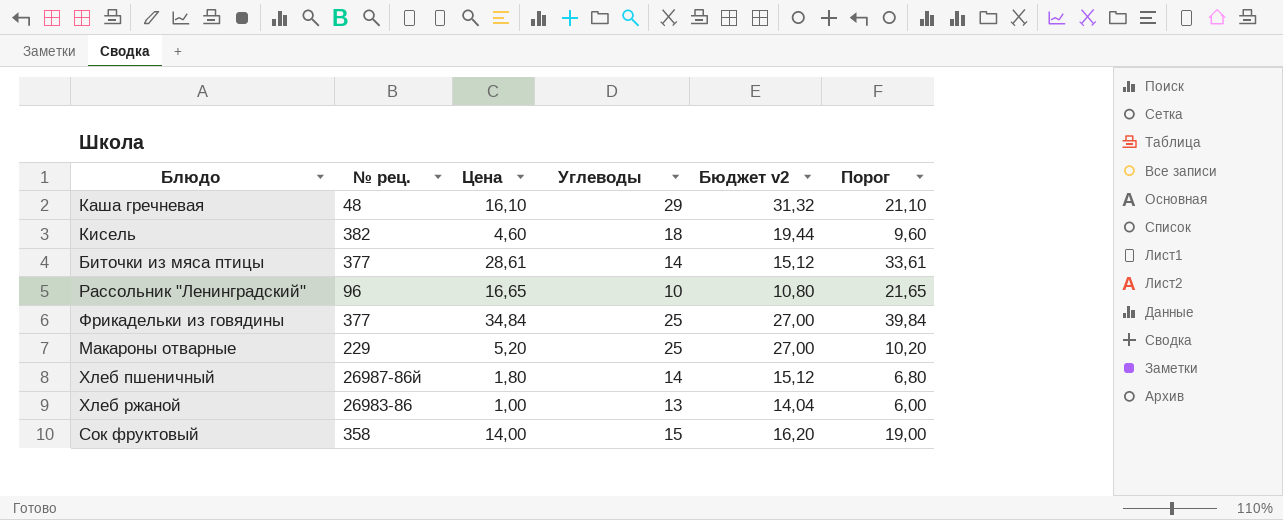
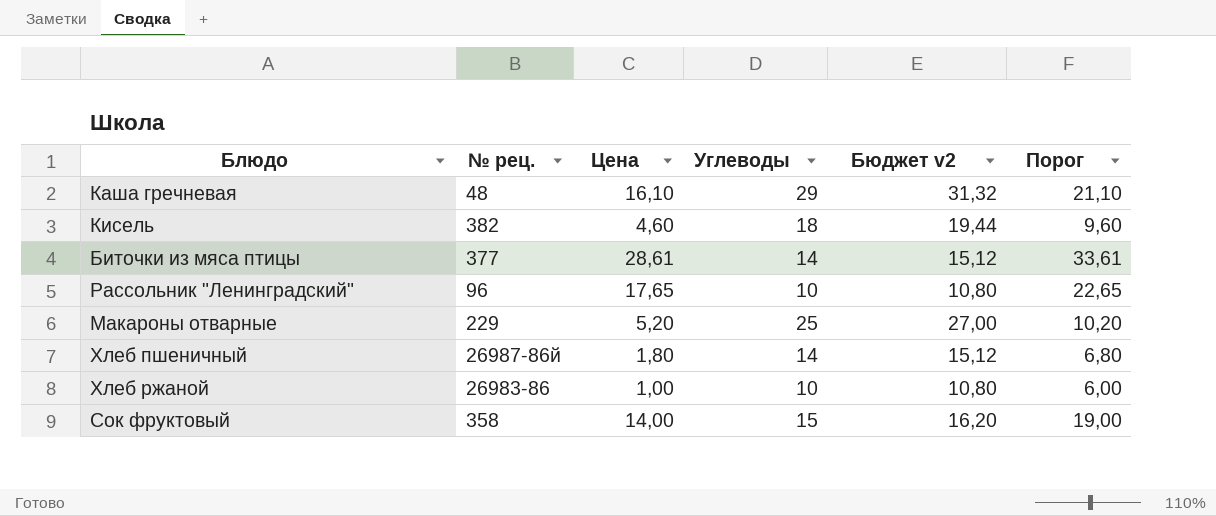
row Фрикадельки из говядины: 377 | 34,84 | 25 | 27,00 | 39,84 -> none
Рассольник "Ленинградский" | Цена: 16,65 -> 17,65
Рассольник "Ленинградский" | Порог: 21,65 -> 22,65
Хлеб ржаной | Углеводы: 13 -> 10
Хлеб ржаной | Бюджет v2: 14,04 -> 10,80

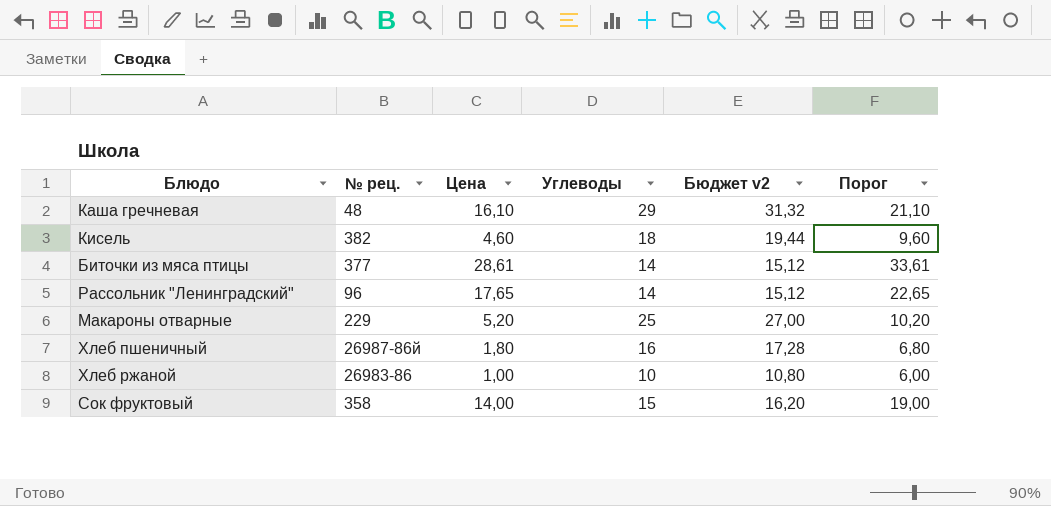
Рассольник "Ленинградский" | Углеводы: 10 -> 14
Рассольник "Ленинградский" | Бюджет v2: 10,80 -> 15,12
Хлеб пшеничный | Углеводы: 14 -> 16
Хлеб пшеничный | Бюджет v2: 15,12 -> 17,28

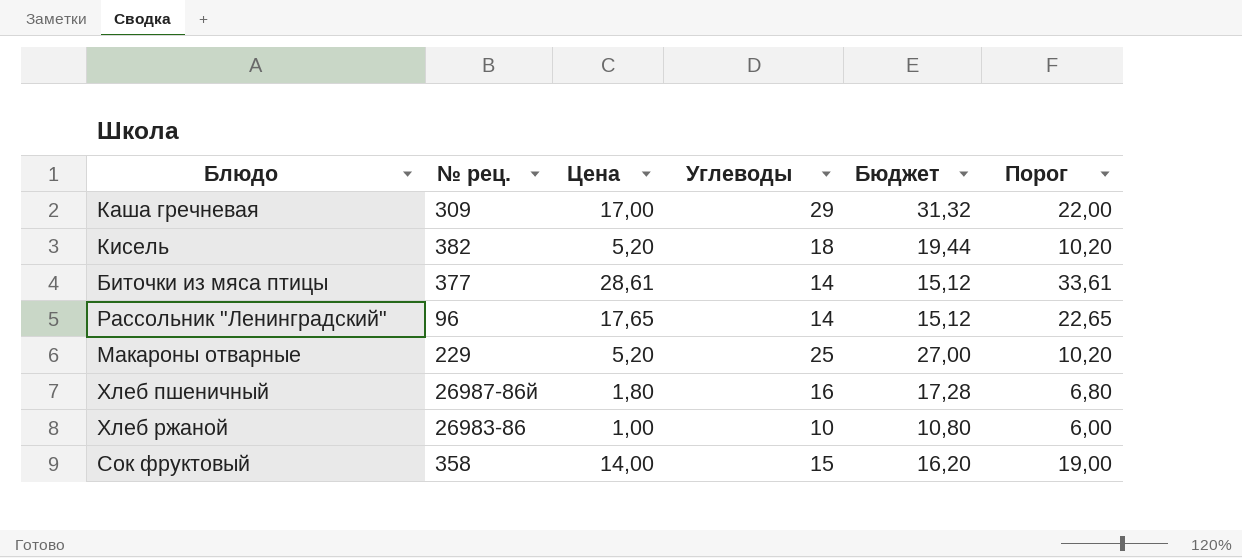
column name: Бюджет v2 -> Бюджет
Каша гречневая | № рец.: 48 -> 309
Каша гречневая | Цена: 16,10 -> 17,00
Каша гречневая | Порог: 21,10 -> 22,00
Кисель | Цена: 4,60 -> 5,20
Кисель | Порог: 9,60 -> 10,20

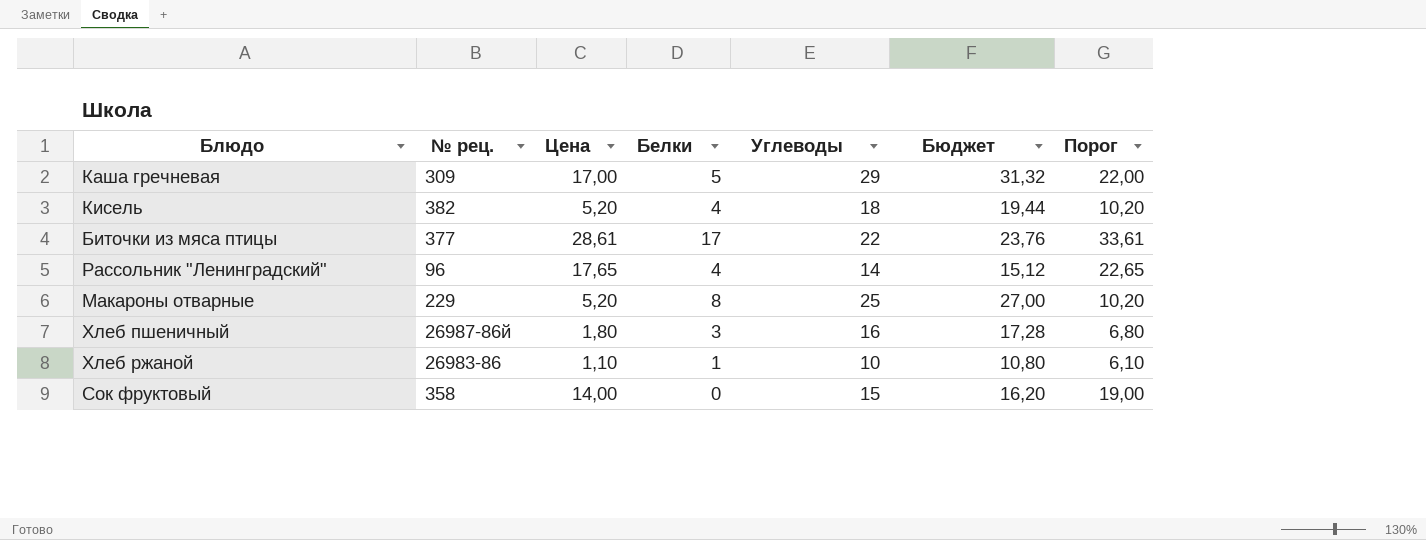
column Белки | position: none -> 4
Биточки из мяса птицы | Углеводы: 14 -> 22
Биточки из мяса птицы | Бюджет: 15,12 -> 23,76
Хлеб ржаной | Цена: 1,00 -> 1,10
Хлеб ржаной | Порог: 6,00 -> 6,10

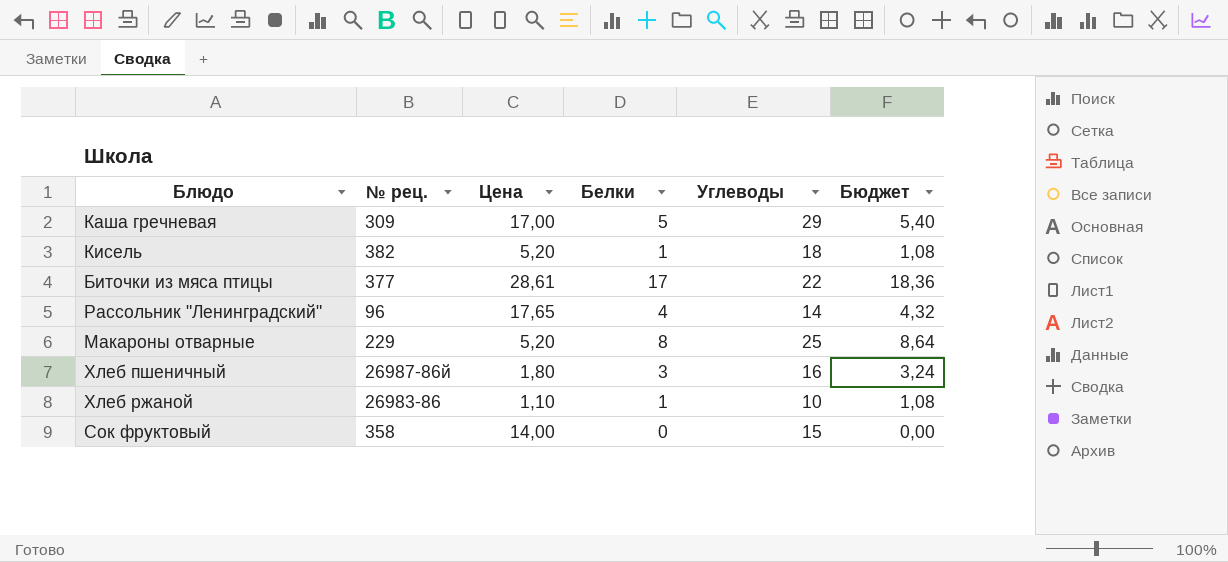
column Порог | formula: [Цена] + 5 -> none
column Бюджет | formula: [Углеводы] * 1,08 -> [Белки] * 1,08
Кисель | Белки: 4 -> 1

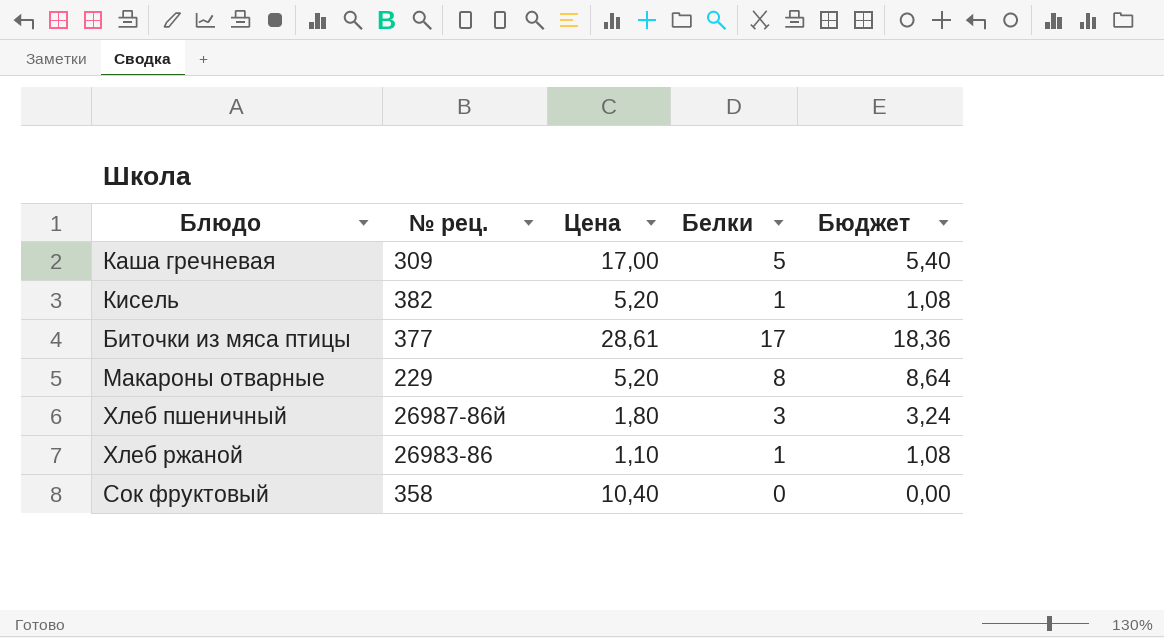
column Углеводы | position: 5 -> none
row Рассольник "Ленинградский": 96 | 17,65 | 4 | 14 | 4,32 -> none
Сок фруктовый | Цена: 14,00 -> 10,40

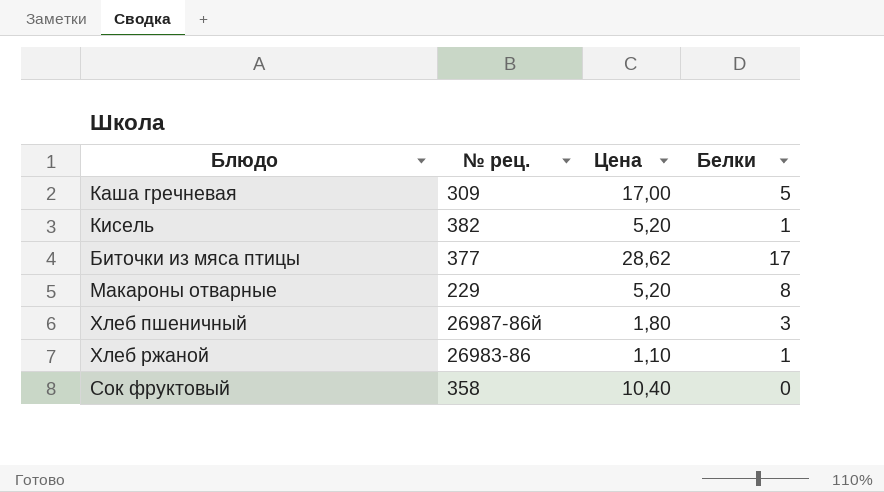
column Бюджет | formula: [Белки] * 1,08 -> none
Биточки из мяса птицы | Цена: 28,61 -> 28,62

